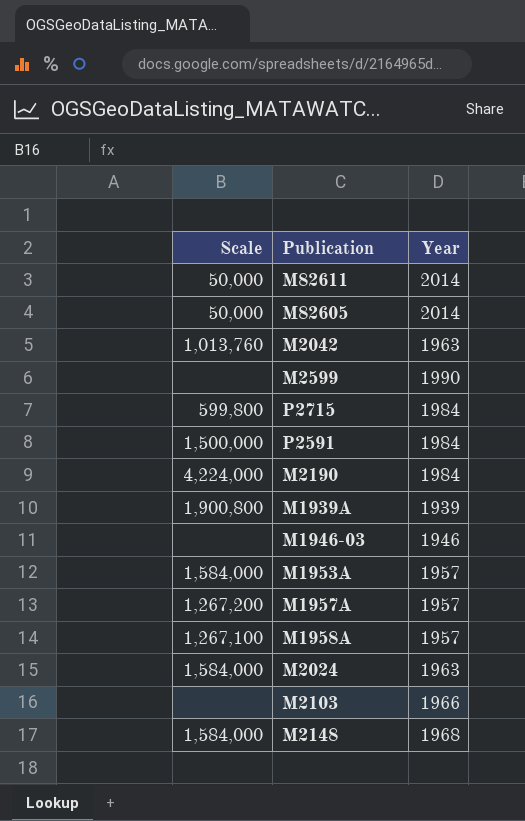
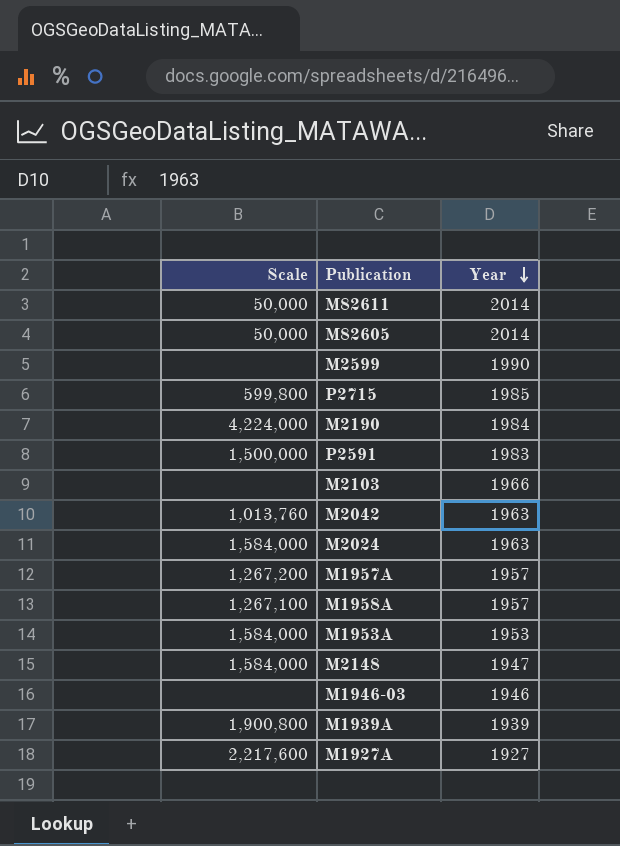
row order: none -> Year descending
P2715 | Year: 1984 -> 1985
P2591 | Year: 1984 -> 1983
M1953A | Year: 1957 -> 1953
M2148 | Year: 1968 -> 1947
row M1927A: none -> 2,217,600 | 1927

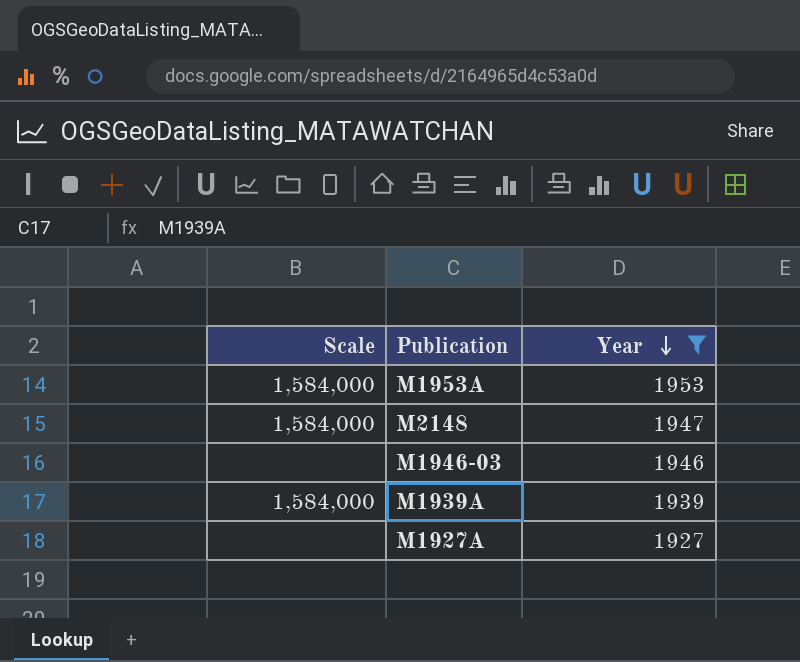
filter: none -> Year <= 1953
M1939A | Scale: 1,900,800 -> 1,584,000
M1927A | Scale: 2,217,600 -> none

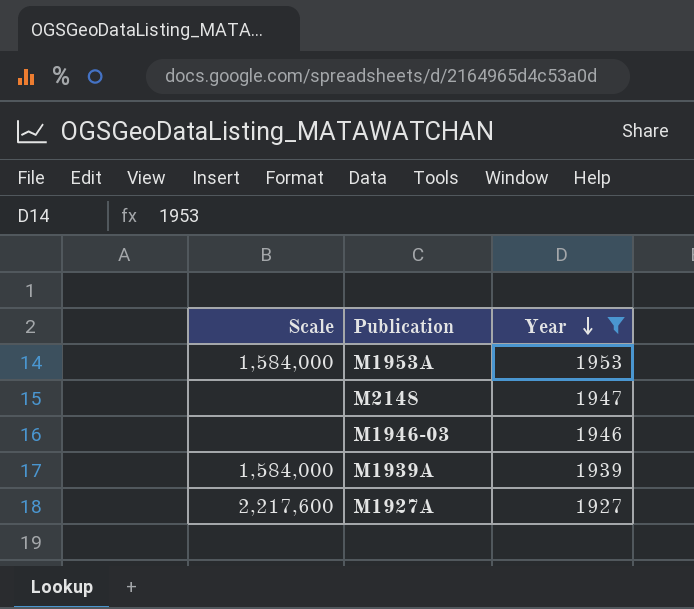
M2148 | Scale: 1,584,000 -> none
M1927A | Scale: none -> 2,217,600

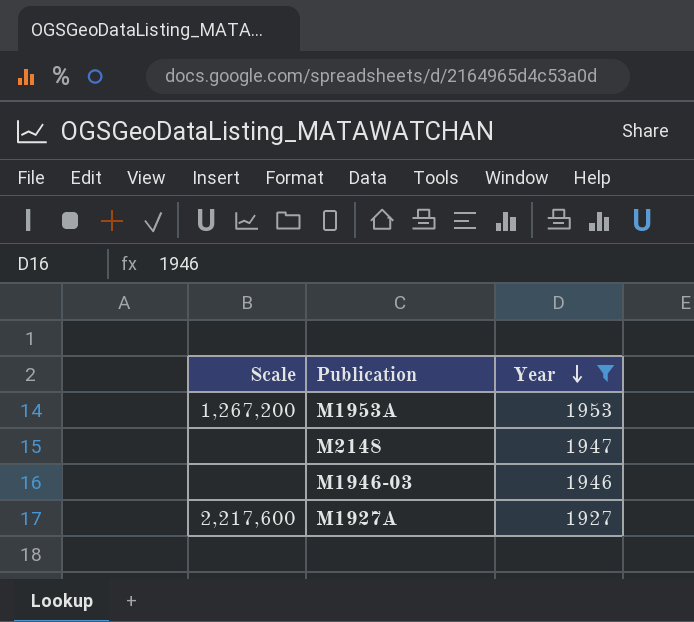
row M1939A: 1,584,000 | 1939 -> none
M1953A | Scale: 1,584,000 -> 1,267,200

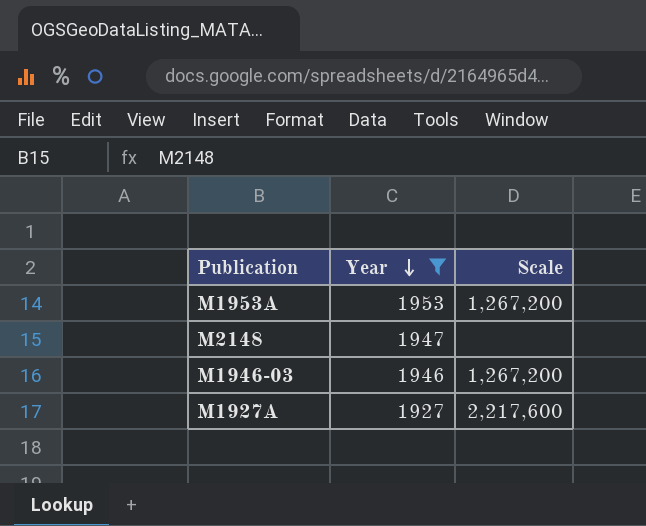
column Scale | position: 1 -> 3
M1946-03 | Scale: none -> 1,267,200

